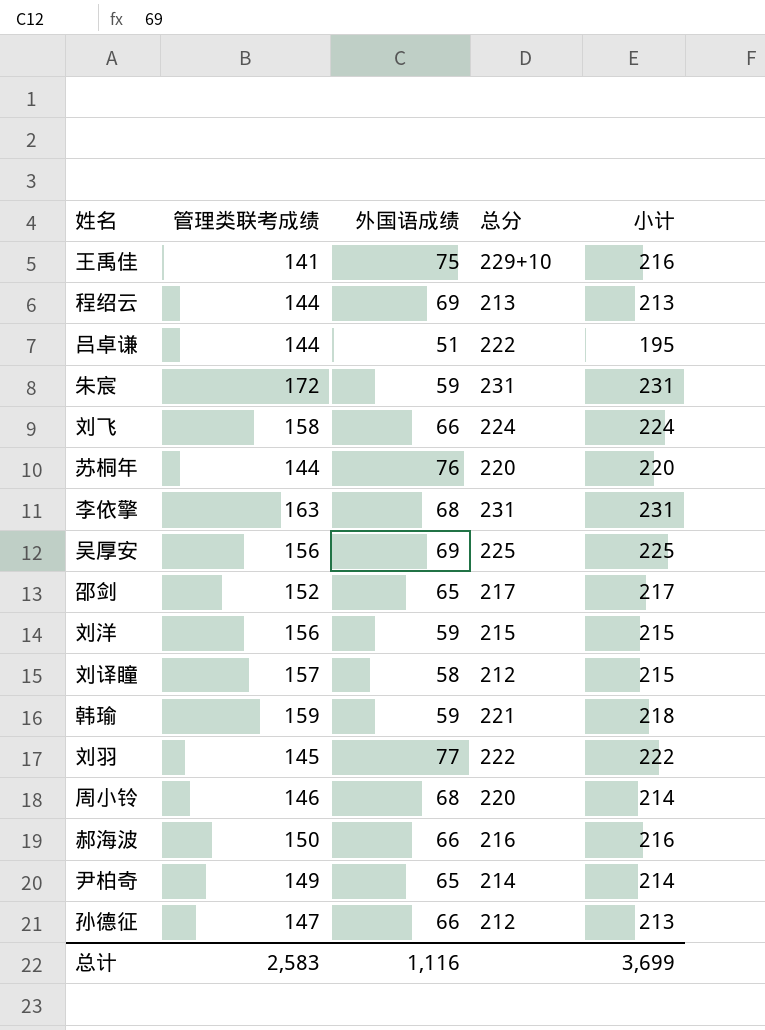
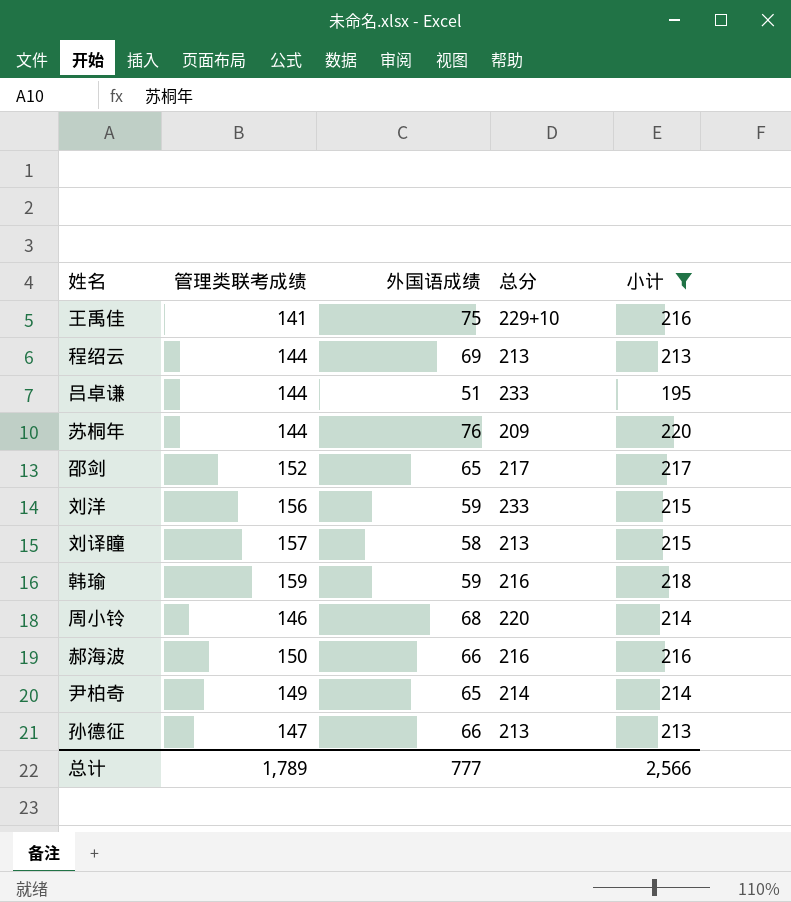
filter: none -> 小计 <= 220
吕卓谦 | 总分: 222 -> 233
苏桐年 | 总分: 220 -> 209
刘洋 | 总分: 215 -> 233
刘译瞳 | 总分: 212 -> 213
韩瑜 | 总分: 221 -> 216
孙德征 | 总分: 212 -> 213
总计 | 管理类联考成绩: 2,583 -> 1,789
总计 | 外国语成绩: 1,116 -> 777
总计 | 小计: 3,699 -> 2,566

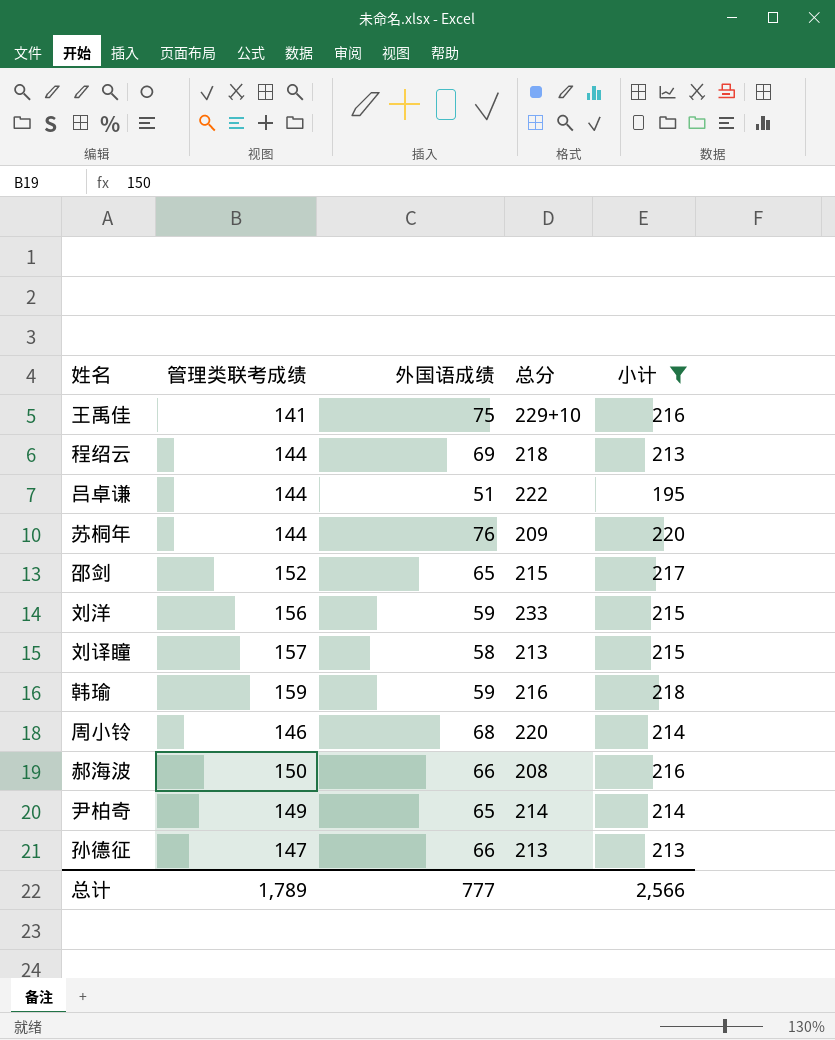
程绍云 | 总分: 213 -> 218
吕卓谦 | 总分: 233 -> 222
邵剑 | 总分: 217 -> 215
郝海波 | 总分: 216 -> 208

